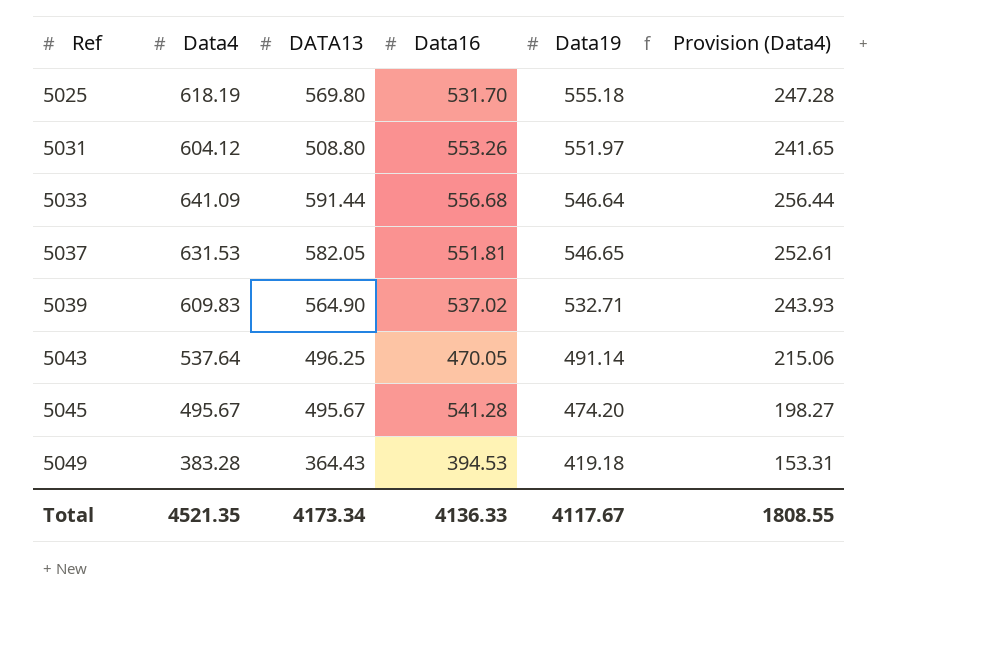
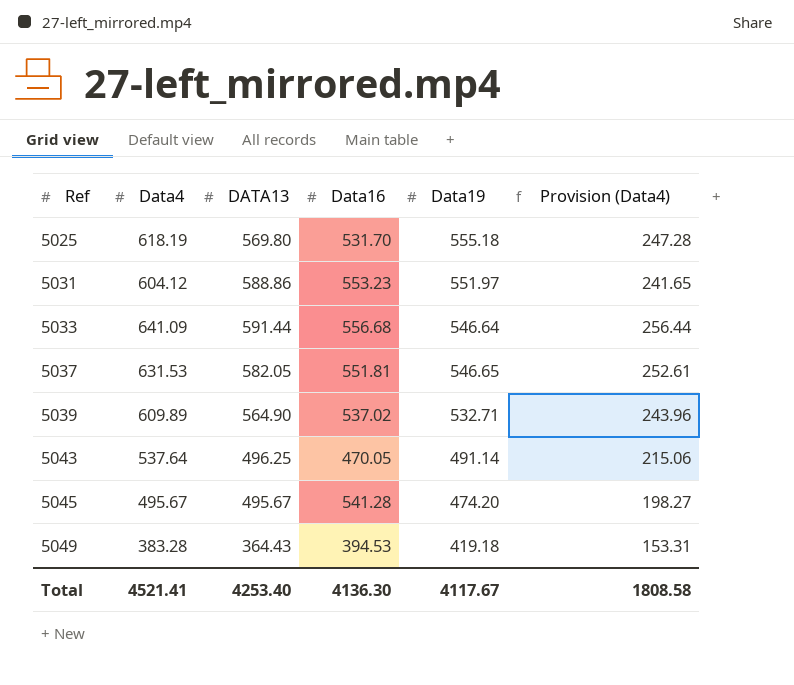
5031 | DATA13: 508.80 -> 588.86
5031 | Data16: 553.26 -> 553.23
5039 | Data4: 609.83 -> 609.89
5039 | Provision (Data4): 243.93 -> 243.96
Total | Data4: 4521.35 -> 4521.41
Total | DATA13: 4173.34 -> 4253.40
Total | Data16: 4136.33 -> 4136.30
Total | Provision (Data4): 1808.55 -> 1808.58

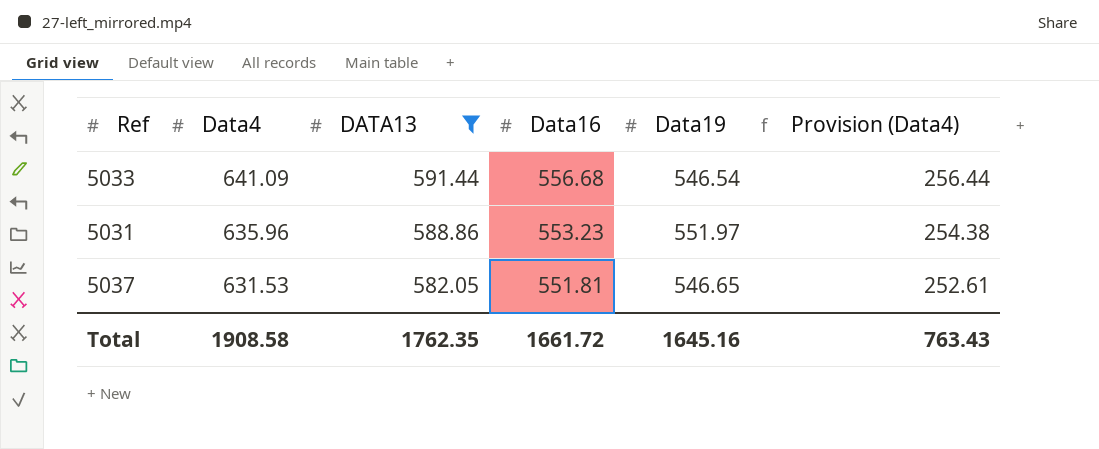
filter: none -> DATA13 >= 582.05
row order: Ref ascending -> Data4 descending
5033 | Data19: 546.64 -> 546.54
5031 | Data4: 604.12 -> 635.96
5031 | Provision (Data4): 241.65 -> 254.38
Total | Data4: 4521.41 -> 1908.58
Total | DATA13: 4253.40 -> 1762.35
Total | Data16: 4136.30 -> 1661.72
Total | Data19: 4117.67 -> 1645.16
Total | Provision (Data4): 1808.58 -> 763.43

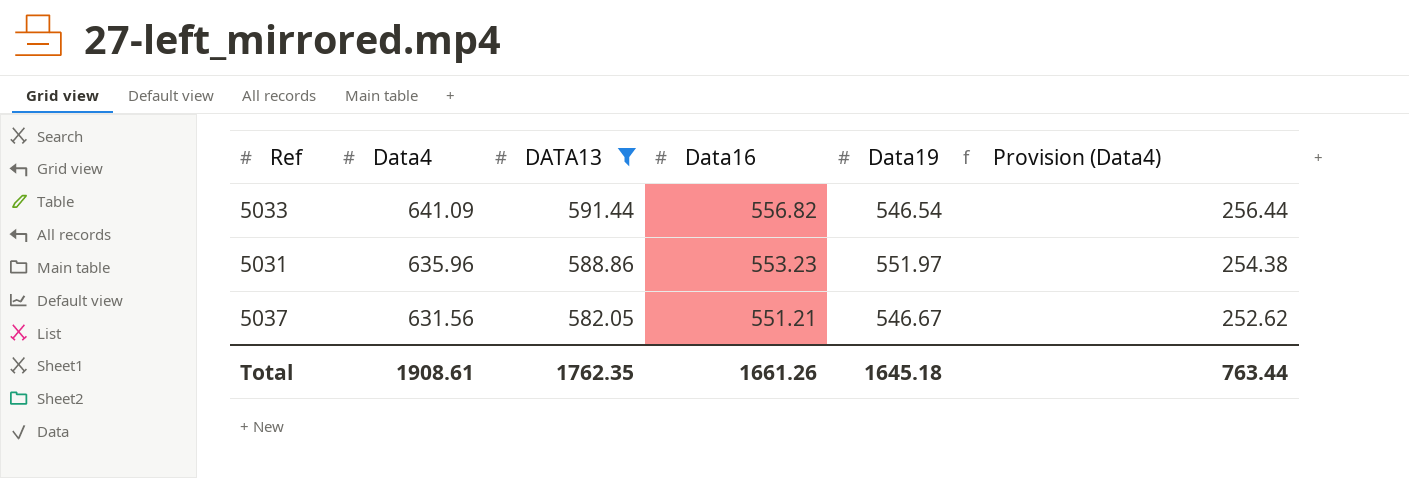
5033 | Data16: 556.68 -> 556.82
5037 | Data4: 631.53 -> 631.56
5037 | Data16: 551.81 -> 551.21
5037 | Data19: 546.65 -> 546.67
5037 | Provision (Data4): 252.61 -> 252.62
Total | Data4: 1908.58 -> 1908.61
Total | Data16: 1661.72 -> 1661.26
Total | Data19: 1645.16 -> 1645.18
Total | Provision (Data4): 763.43 -> 763.44

